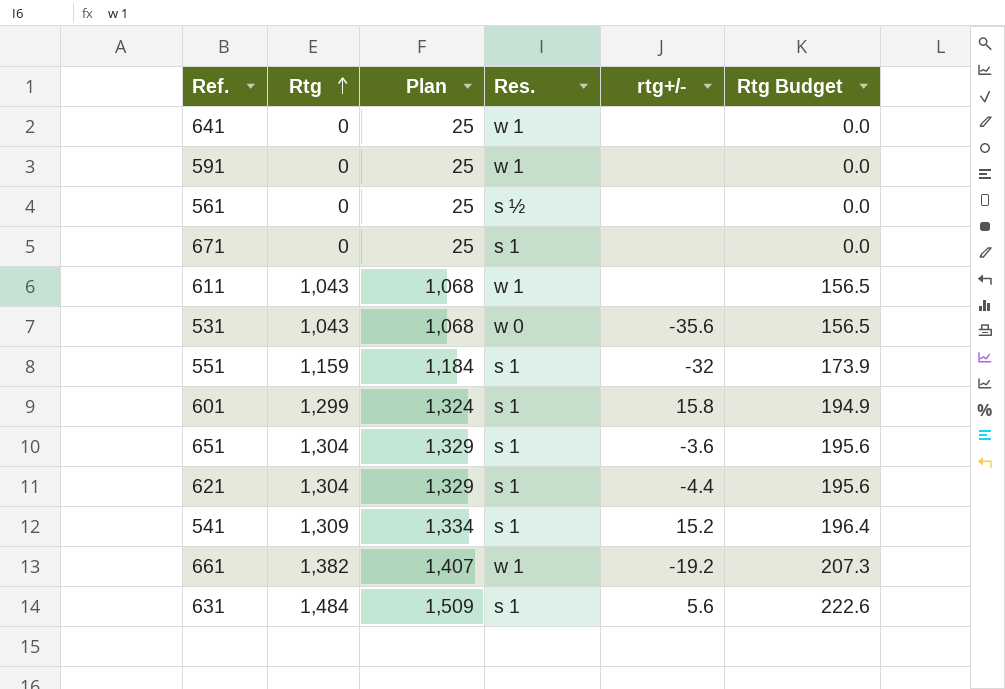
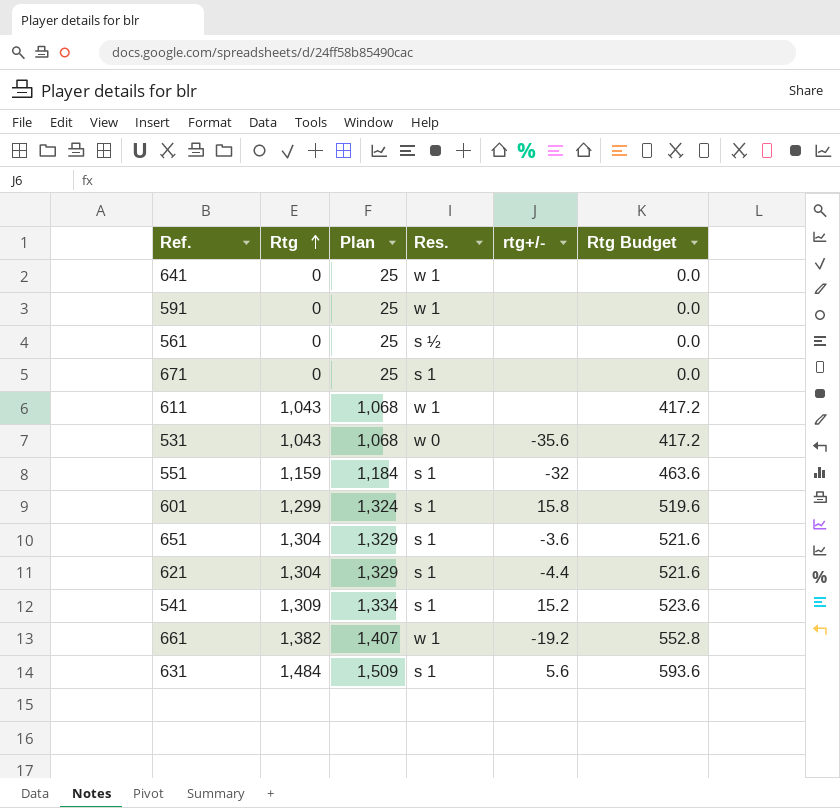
column Rtg Budget | formula: [Rtg] * 0.15 -> [Rtg] * 0.4

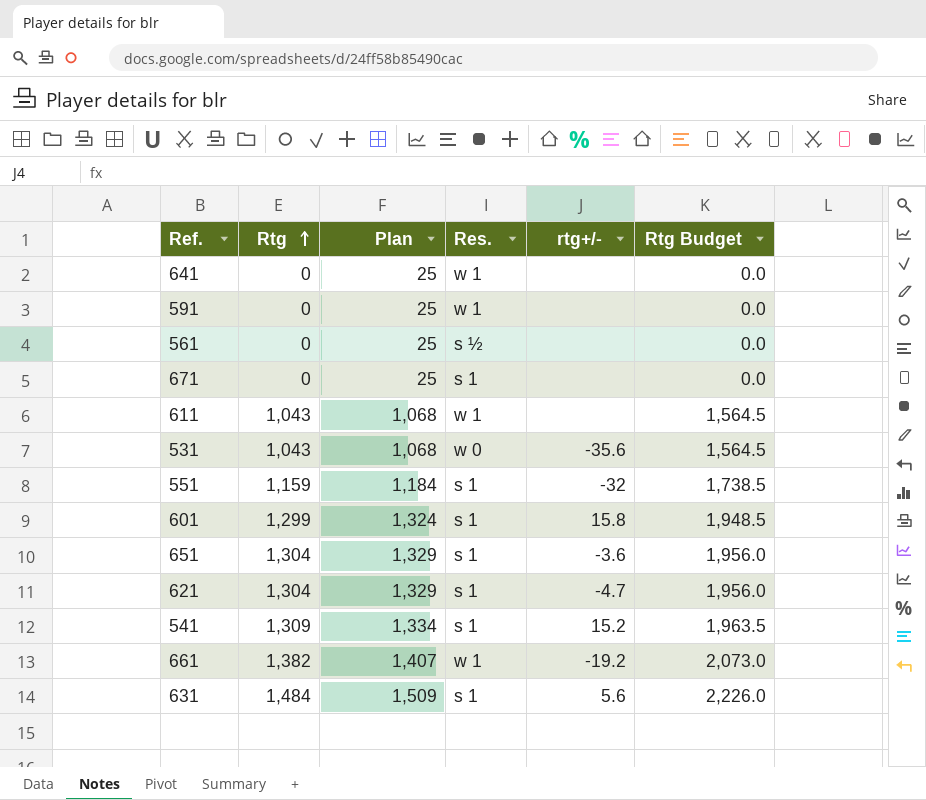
column Rtg Budget | formula: [Rtg] * 0.4 -> [Rtg] * 1.5
621 | rtg+/-: -4.4 -> -4.7

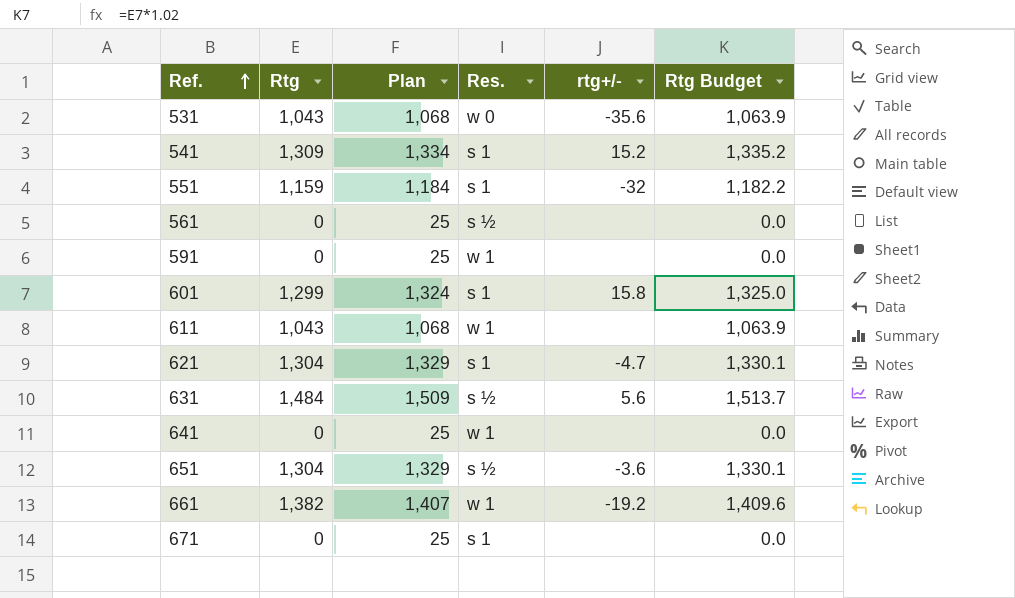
row order: Rtg ascending -> Ref. ascending
column Rtg Budget | formula: [Rtg] * 1.5 -> [Rtg] * 1.02
631 | Res.: s 1 -> s ½
651 | Res.: s 1 -> s ½

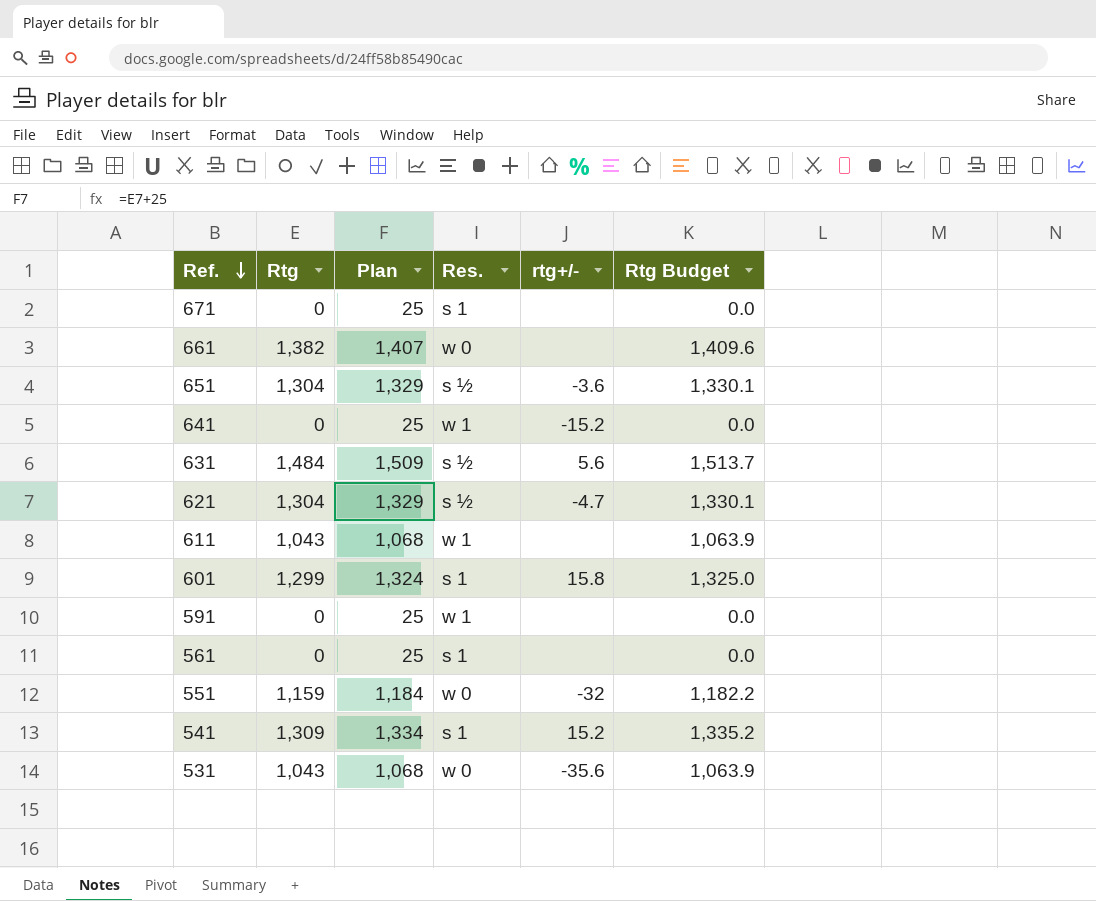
row order: Ref. ascending -> Ref. descending
661 | Res.: w 1 -> w 0
661 | rtg+/-: -19.2 -> none
641 | rtg+/-: none -> -15.2
621 | Res.: s 1 -> s ½
561 | Res.: s ½ -> s 1
551 | Res.: s 1 -> w 0

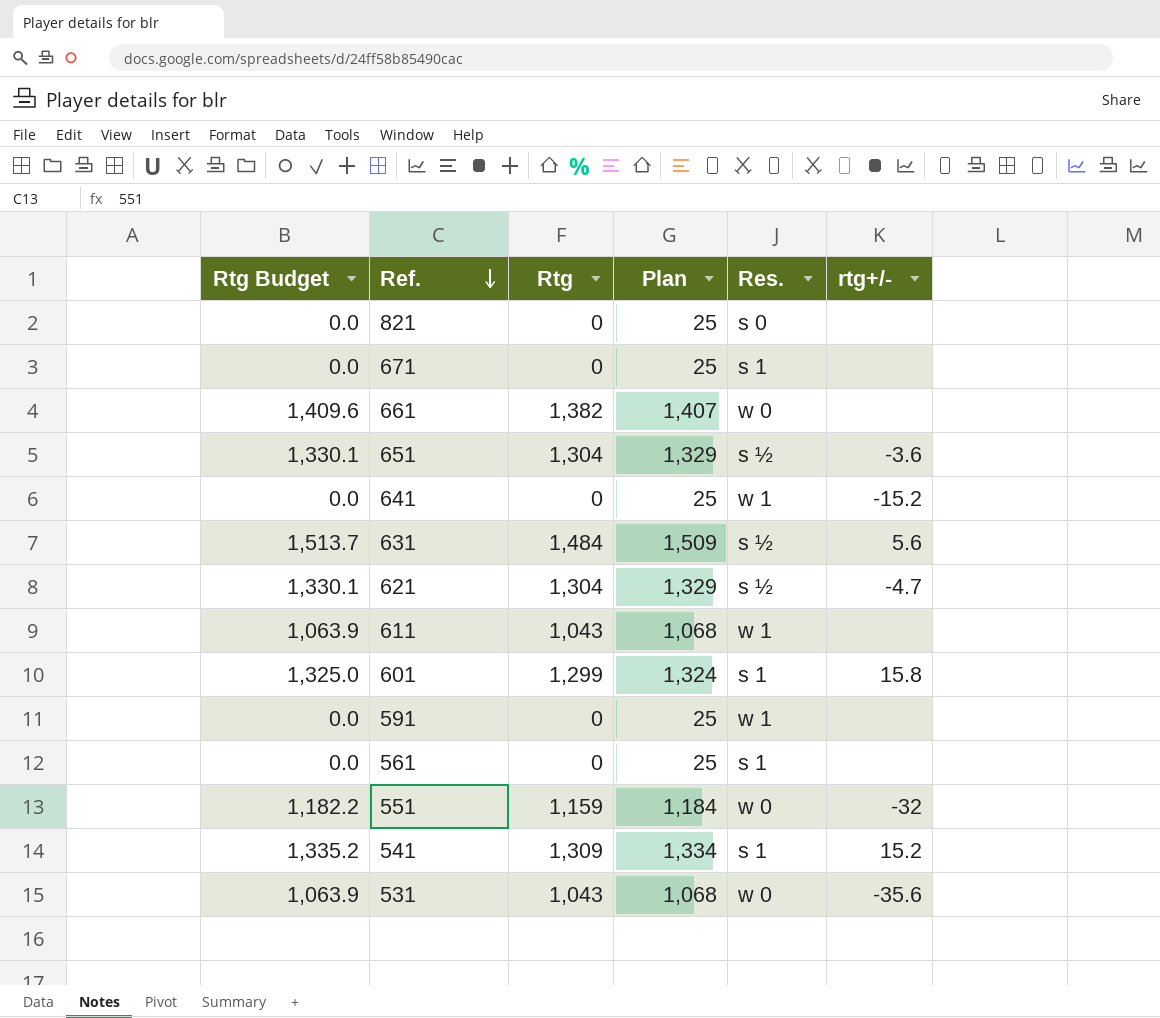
column Rtg Budget | position: 6 -> 1
row 821: none -> 0.0 | 0 | 25 | s 0 | none

